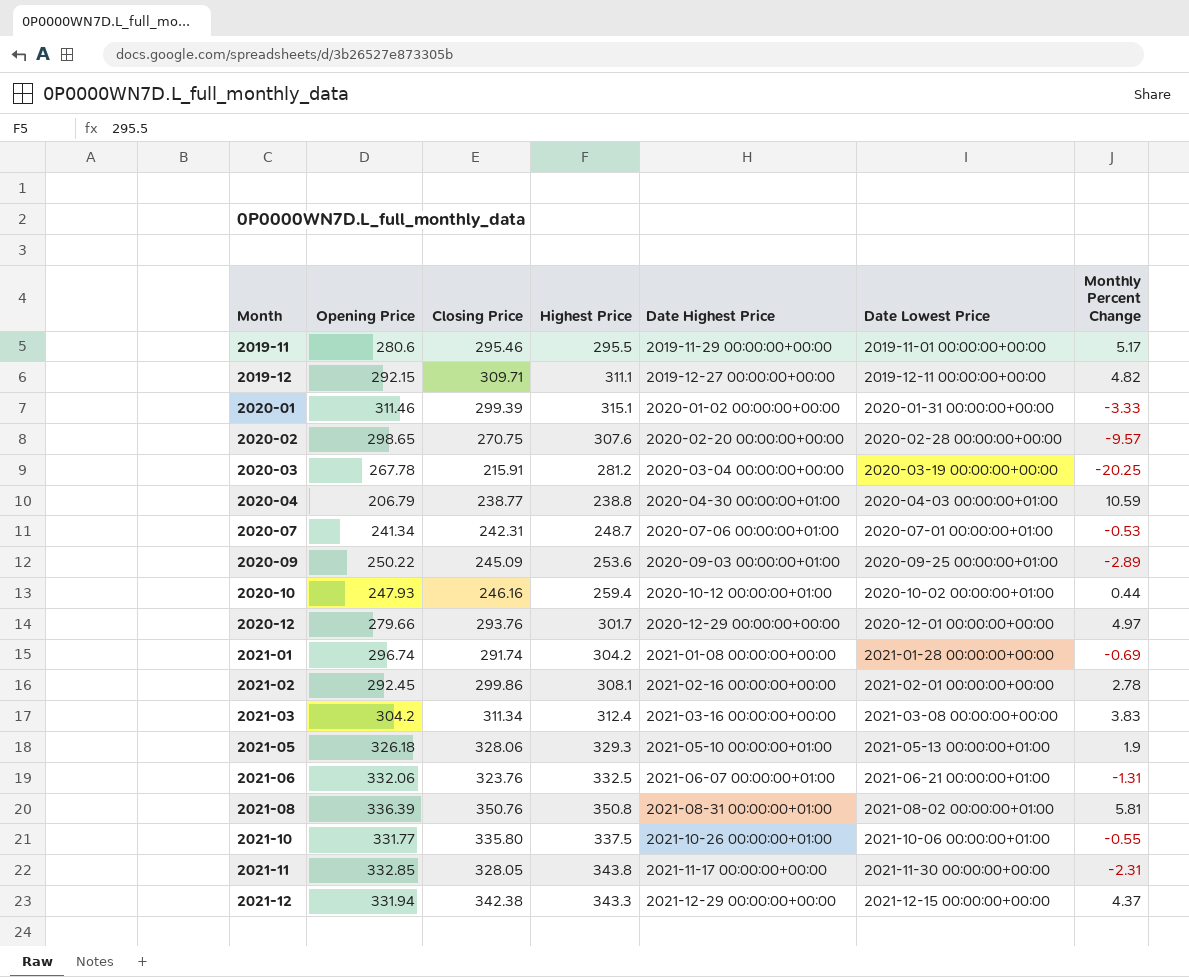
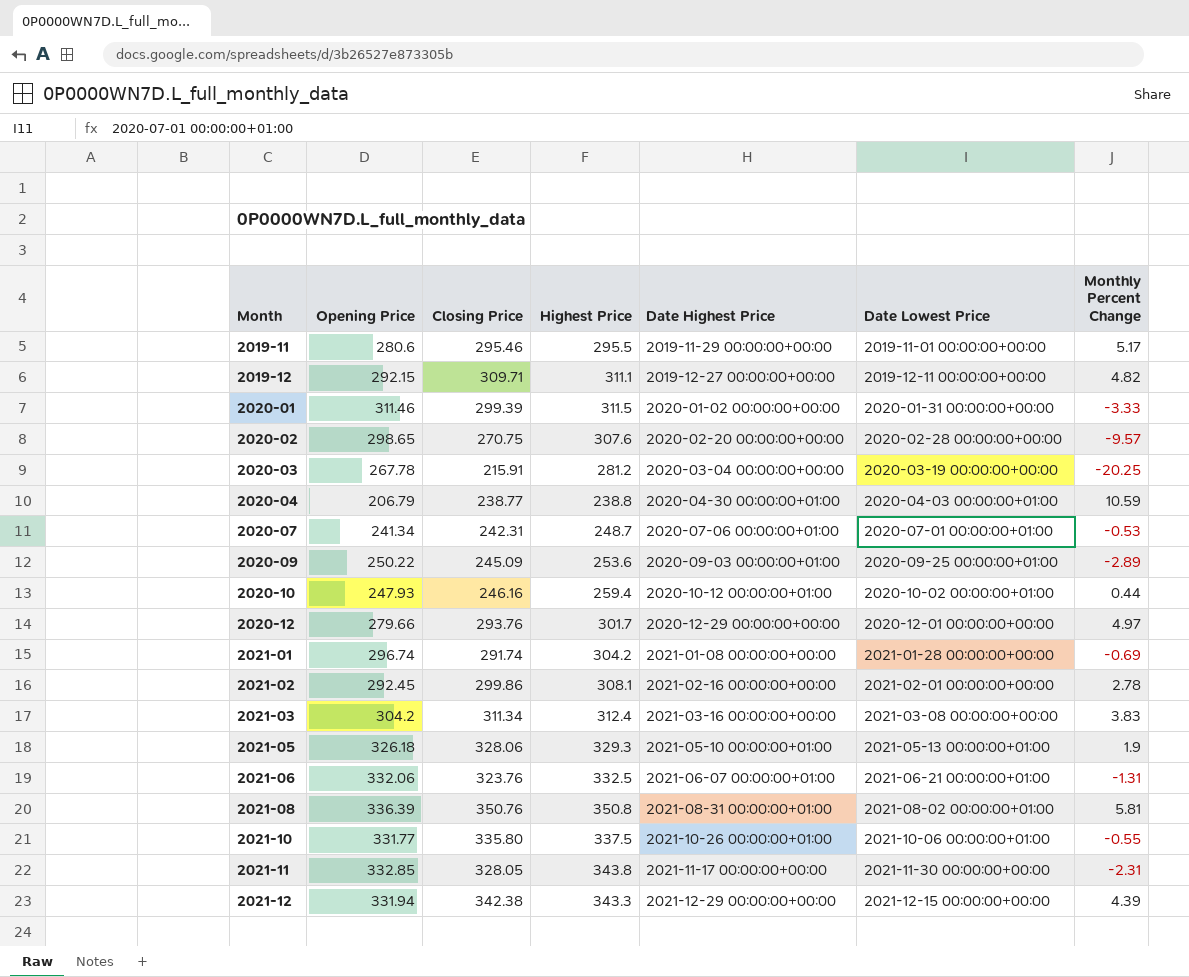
2020-01 | Highest Price: 315.1 -> 311.5
2021-12 | Monthly Percent Change: 4.37 -> 4.39

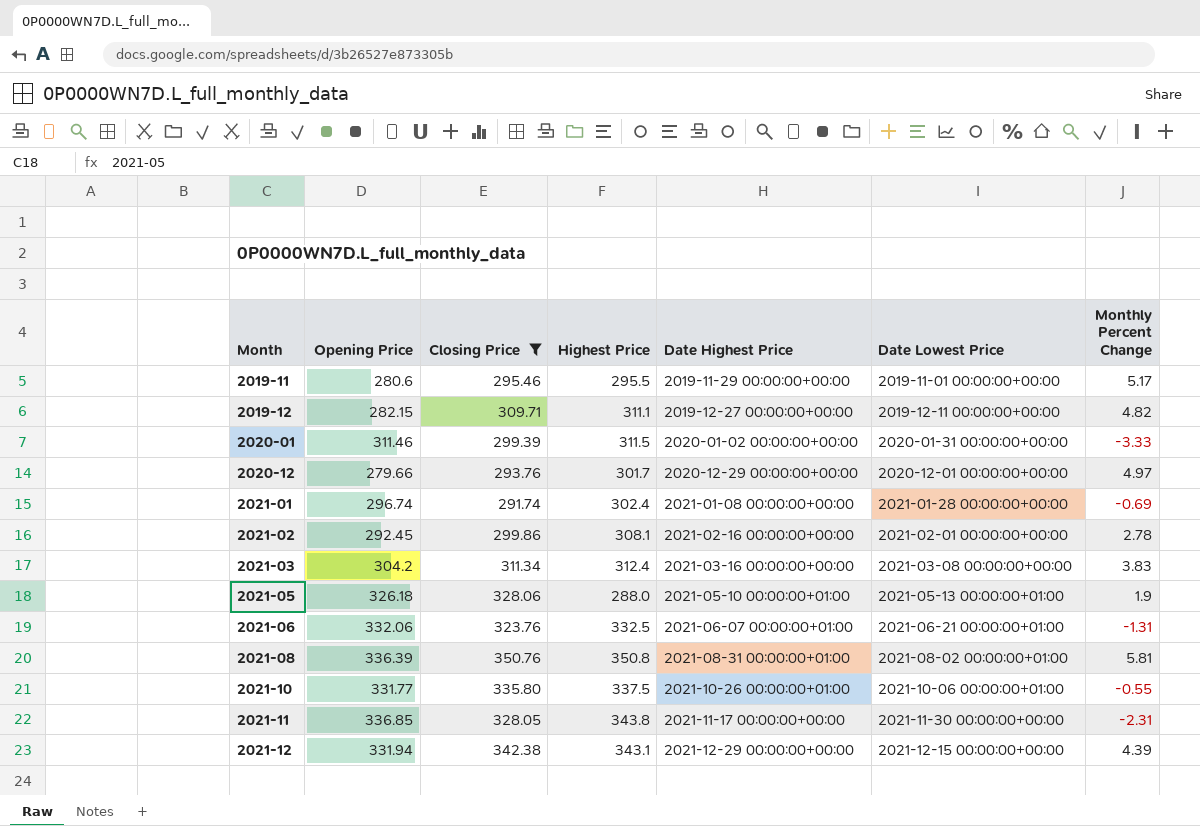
filter: none -> Closing Price >= 291.74
2019-12 | Opening Price: 292.15 -> 282.15
2021-01 | Highest Price: 304.2 -> 302.4
2021-05 | Highest Price: 329.3 -> 288.0
2021-11 | Opening Price: 332.85 -> 336.85
2021-12 | Highest Price: 343.3 -> 343.1

